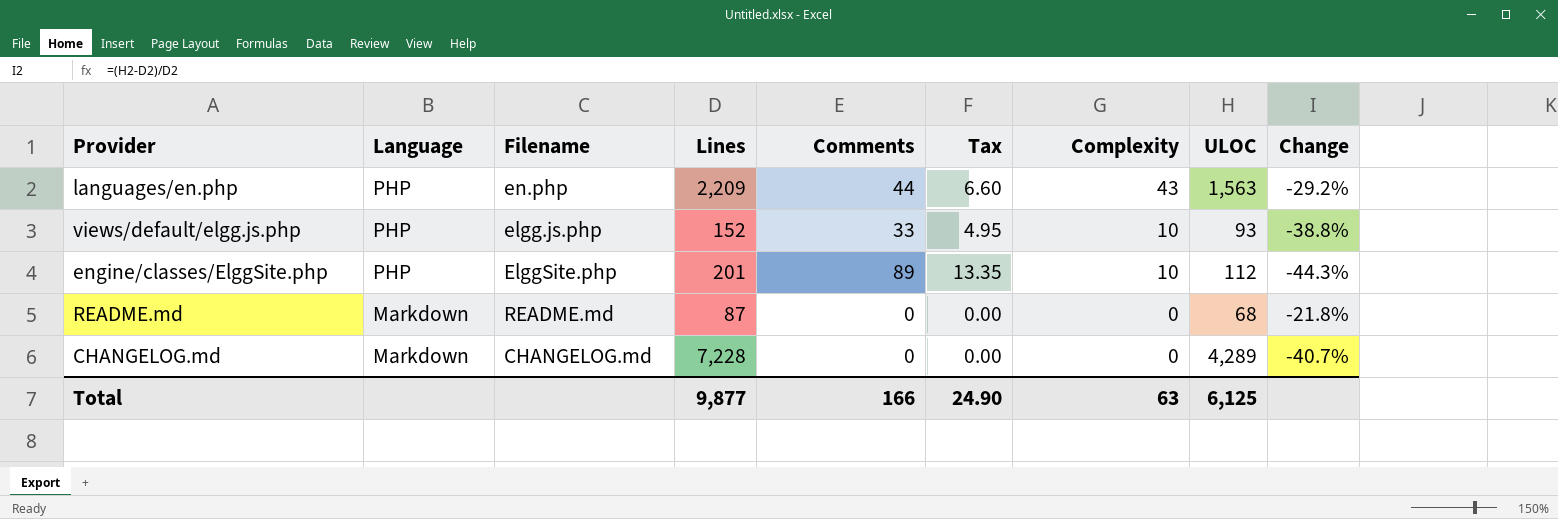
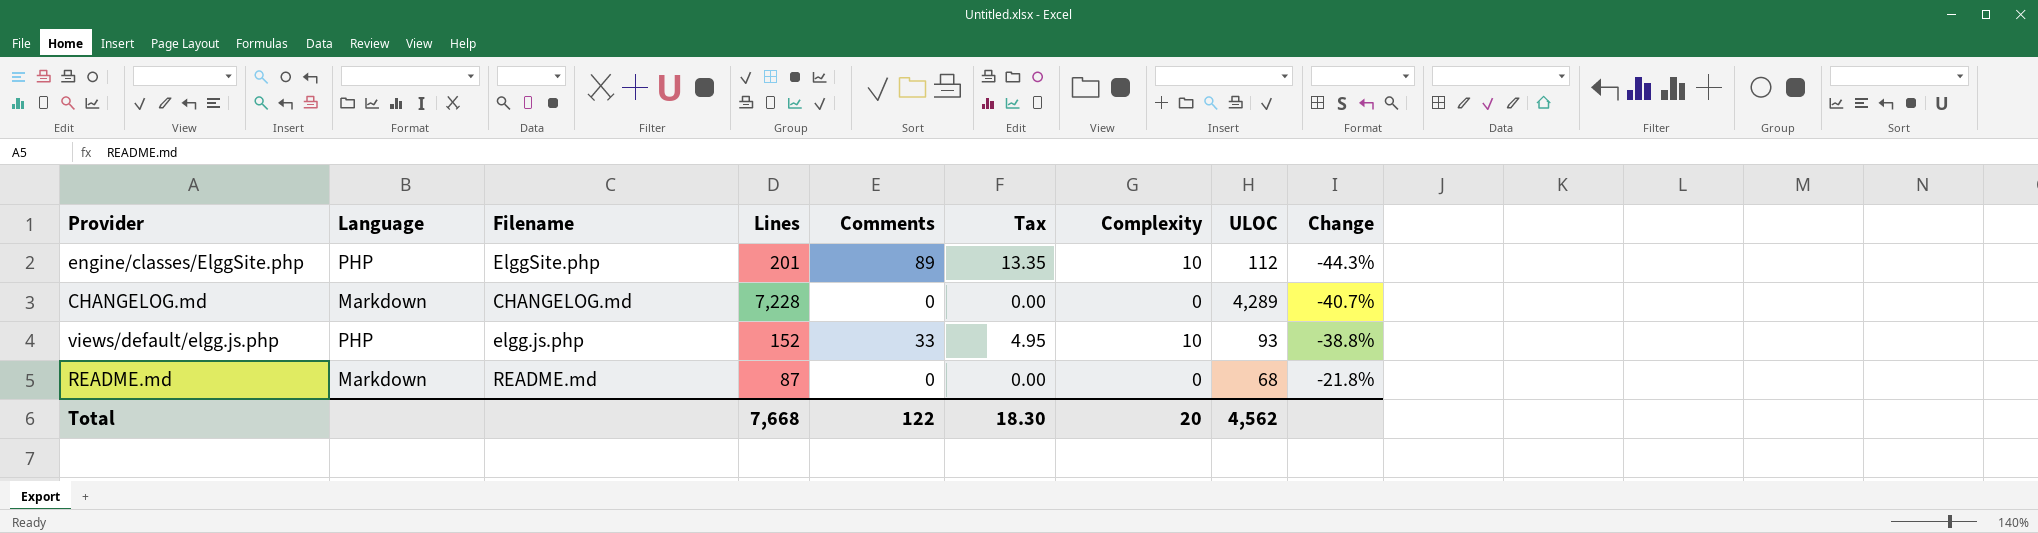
row order: Language descending -> Change ascending
row languages/en.php: PHP | en.php | 2,209 | 44 | 6.60 | 43 | 1,563 | -29.2% -> none
Total | Lines: 9,877 -> 7,668
Total | Comments: 166 -> 122
Total | Tax: 24.90 -> 18.30
Total | Complexity: 63 -> 20
Total | ULOC: 6,125 -> 4,562

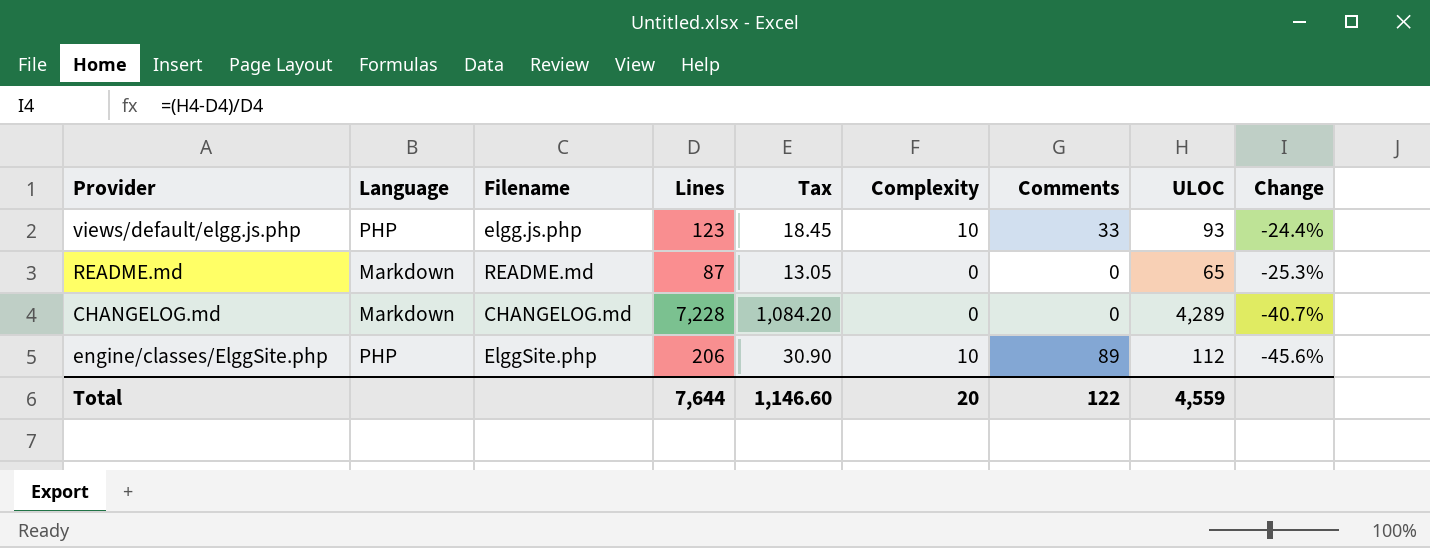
row order: Change ascending -> Change descending
column Tax | formula: [Comments] * 0.15 -> [Lines] * 0.15
column Comments | position: 5 -> 7
views/default/elgg.js.php | Lines: 152 -> 123
views/default/elgg.js.php | Change: -38.8% -> -24.4%
README.md | ULOC: 68 -> 65
README.md | Change: -21.8% -> -25.3%
engine/classes/ElggSite.php | Lines: 201 -> 206
engine/classes/ElggSite.php | Change: -44.3% -> -45.6%
Total | Lines: 7,668 -> 7,644
Total | Tax: 18.30 -> 1,146.60
Total | ULOC: 4,562 -> 4,559

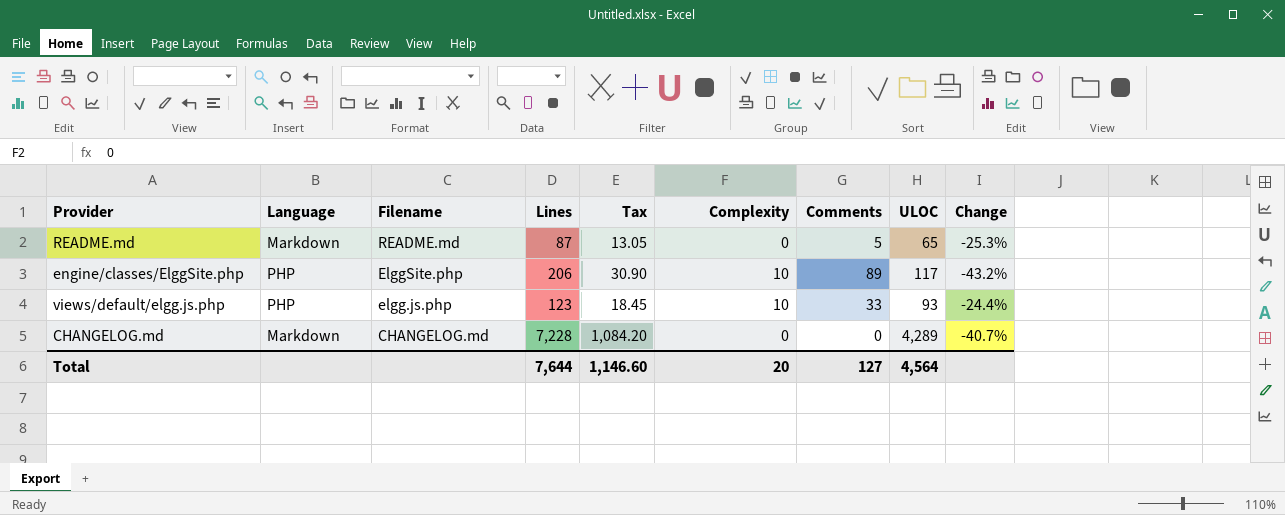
row order: Change descending -> Filename descending
README.md | Comments: 0 -> 5
engine/classes/ElggSite.php | ULOC: 112 -> 117
engine/classes/ElggSite.php | Change: -45.6% -> -43.2%
Total | Comments: 122 -> 127
Total | ULOC: 4,559 -> 4,564

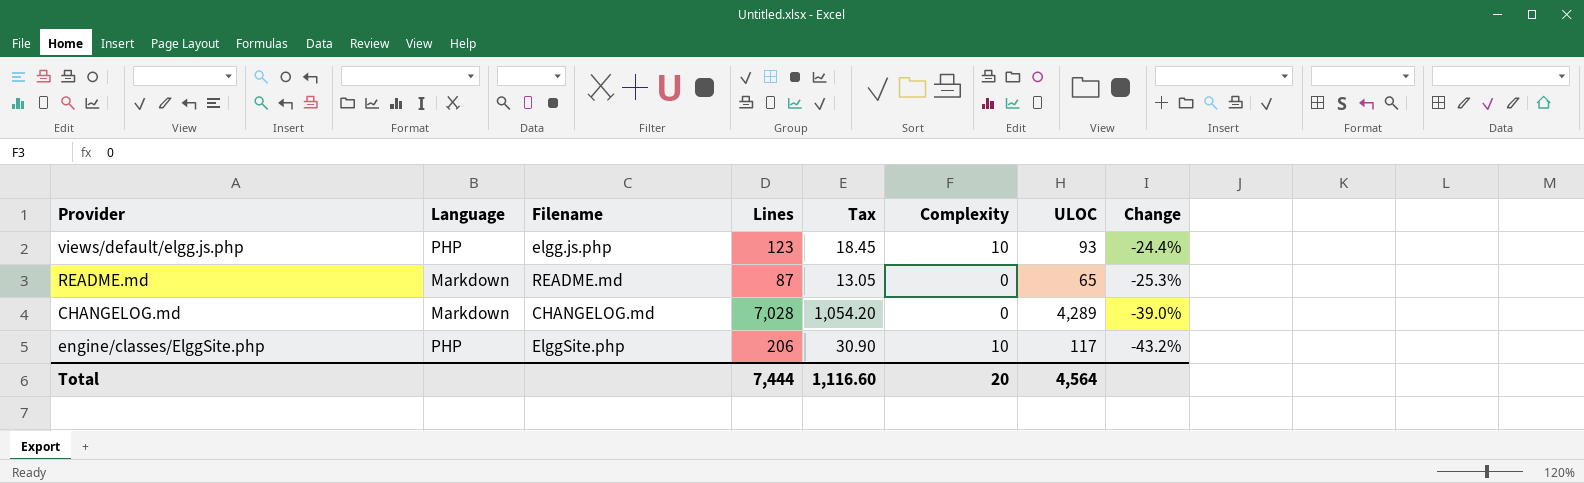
row order: Filename descending -> Change descending
column Comments | position: 7 -> none
CHANGELOG.md | Lines: 7,228 -> 7,028
CHANGELOG.md | Tax: 1,084.20 -> 1,054.20
CHANGELOG.md | Change: -40.7% -> -39.0%
Total | Lines: 7,644 -> 7,444
Total | Tax: 1,146.60 -> 1,116.60

